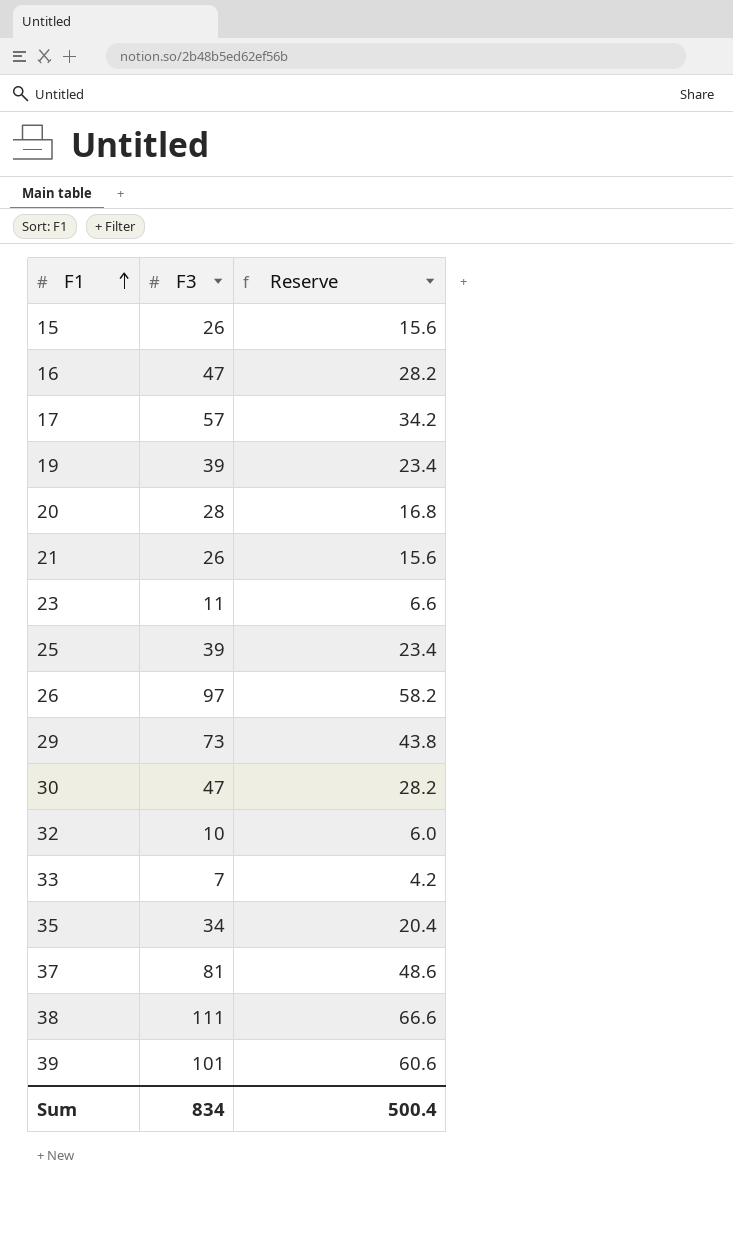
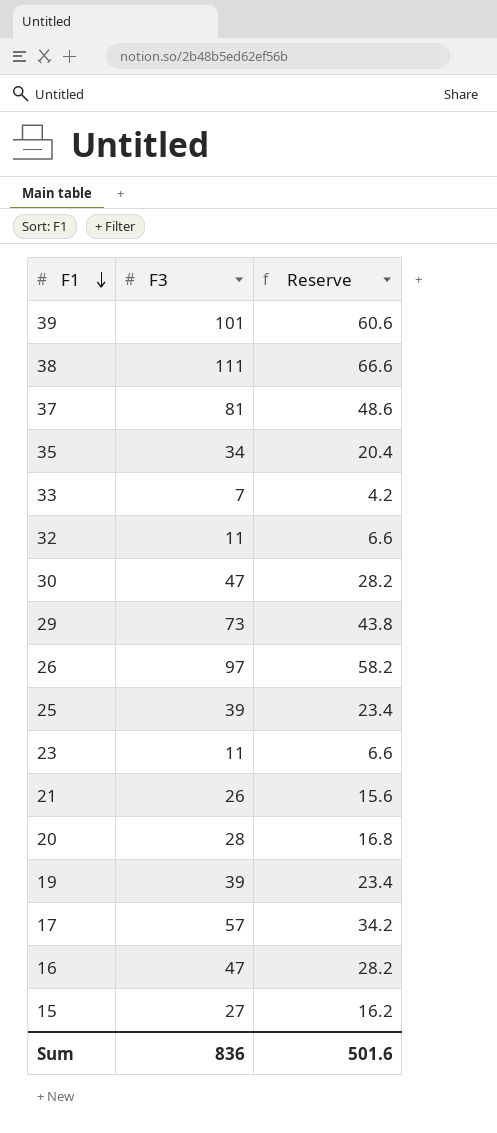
row order: F1 ascending -> F1 descending
32 | F3: 10 -> 11
32 | Reserve: 6.0 -> 6.6
15 | F3: 26 -> 27
15 | Reserve: 15.6 -> 16.2
Sum | F3: 834 -> 836
Sum | Reserve: 500.4 -> 501.6

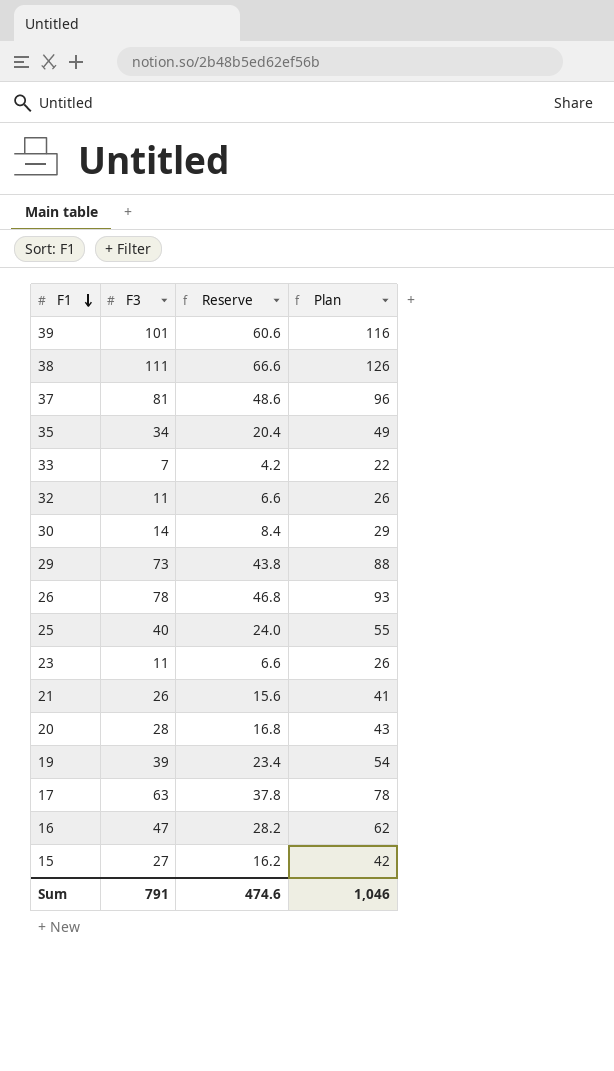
column Plan | formula: none -> [F3] + 15
30 | F3: 47 -> 14
30 | Reserve: 28.2 -> 8.4
26 | F3: 97 -> 78
26 | Reserve: 58.2 -> 46.8
25 | F3: 39 -> 40
25 | Reserve: 23.4 -> 24.0
17 | F3: 57 -> 63
17 | Reserve: 34.2 -> 37.8
Sum | F3: 836 -> 791
Sum | Reserve: 501.6 -> 474.6

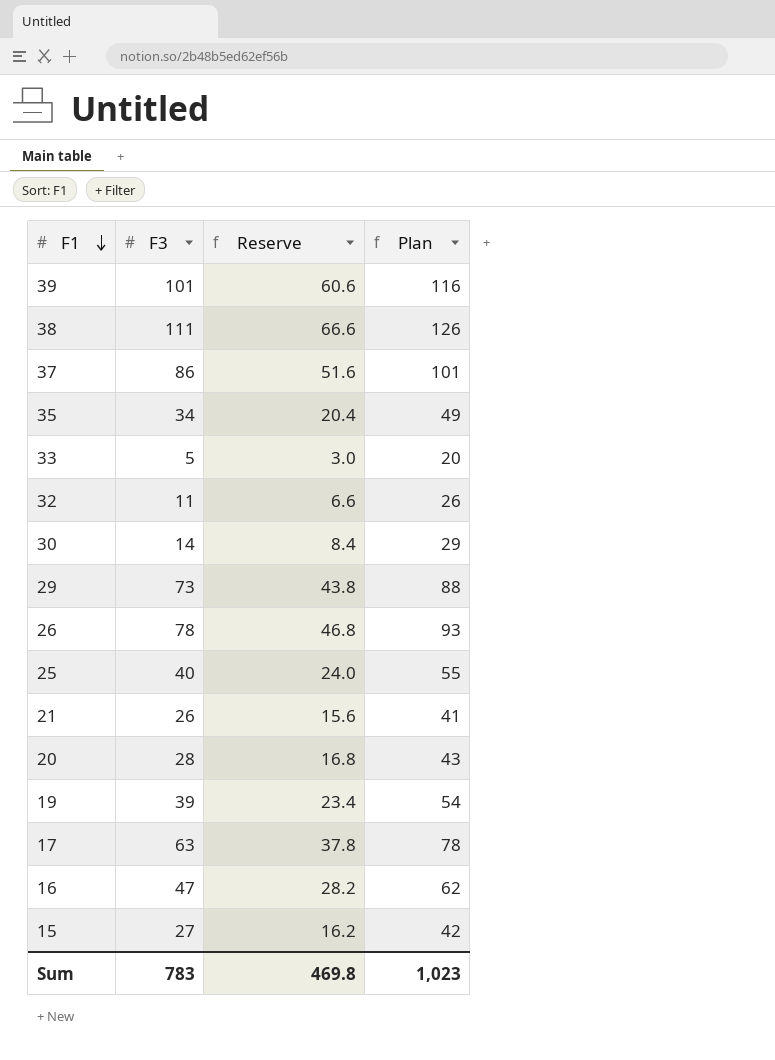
row 23: 11 | 6.6 | 26 -> none
37 | F3: 81 -> 86
37 | Reserve: 48.6 -> 51.6
37 | Plan: 96 -> 101
33 | F3: 7 -> 5
33 | Reserve: 4.2 -> 3.0
33 | Plan: 22 -> 20
Sum | F3: 791 -> 783
Sum | Reserve: 474.6 -> 469.8
Sum | Plan: 1,046 -> 1,023

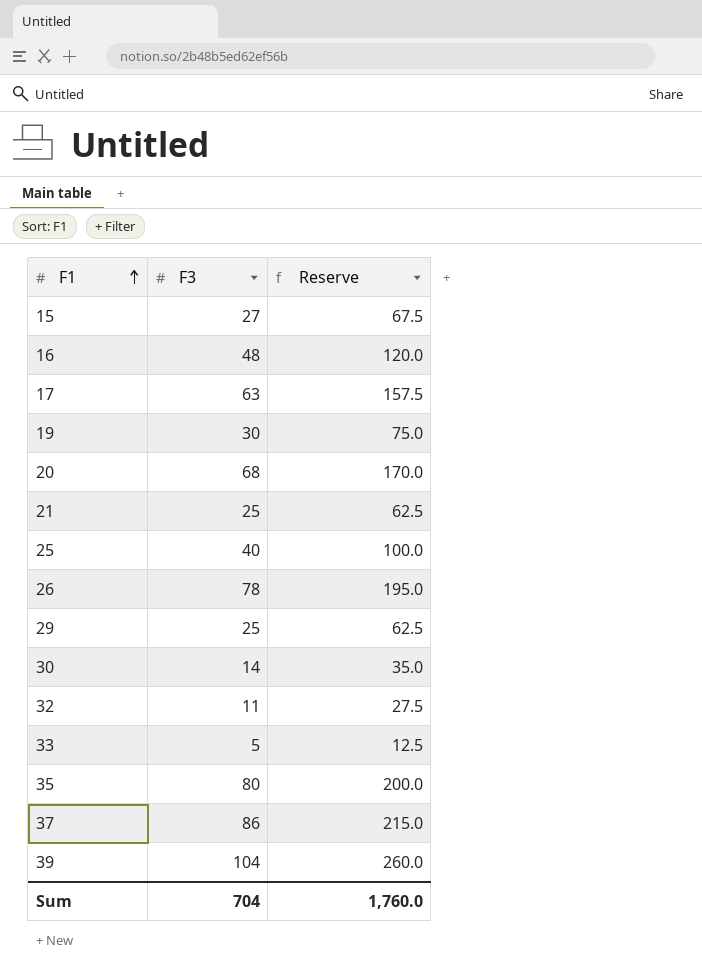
row order: F1 descending -> F1 ascending
column Plan | formula: [F3] + 15 -> none
column Reserve | formula: [F3] * 0.6 -> [F3] * 2.5
row 38: 111 | 66.6 | 126 -> none
16 | F3: 47 -> 48
19 | F3: 39 -> 30
20 | F3: 28 -> 68
21 | F3: 26 -> 25
29 | F3: 73 -> 25
35 | F3: 34 -> 80
39 | F3: 101 -> 104
Sum | F3: 783 -> 704
Sum | Reserve: 469.8 -> 1,760.0

